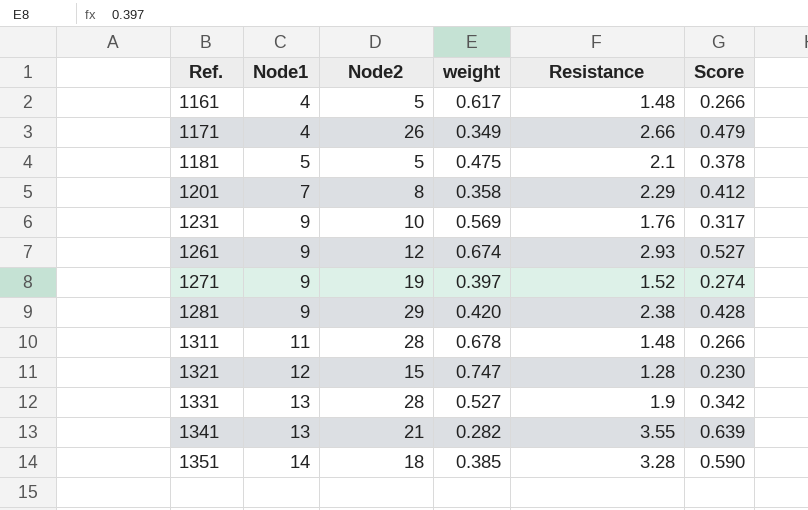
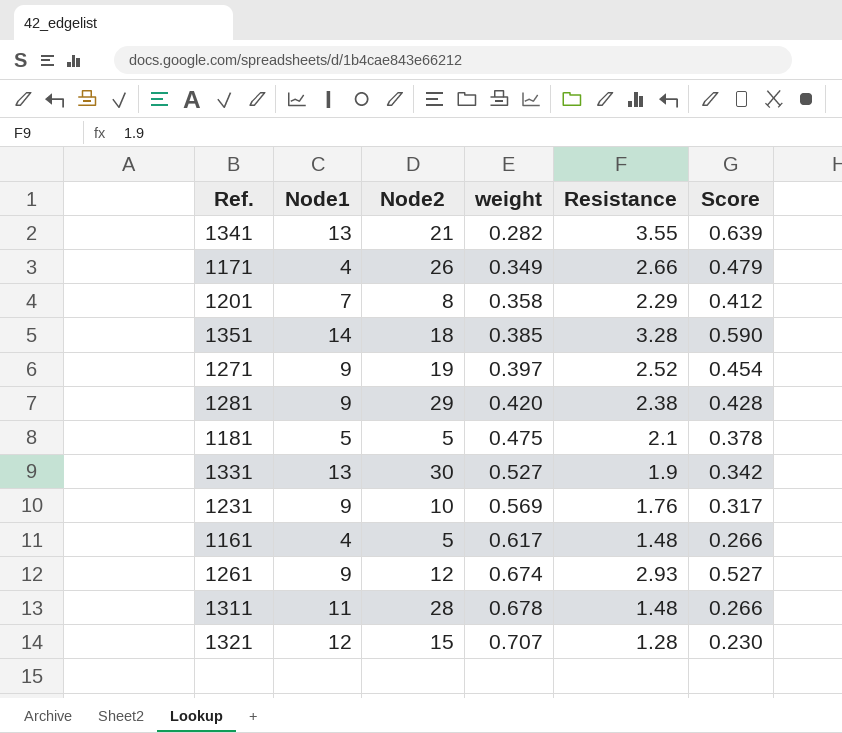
row order: Ref. ascending -> weight ascending
1271 | Resistance: 1.52 -> 2.52
1271 | Score: 0.274 -> 0.454
1331 | Node2: 28 -> 30
1321 | weight: 0.747 -> 0.707

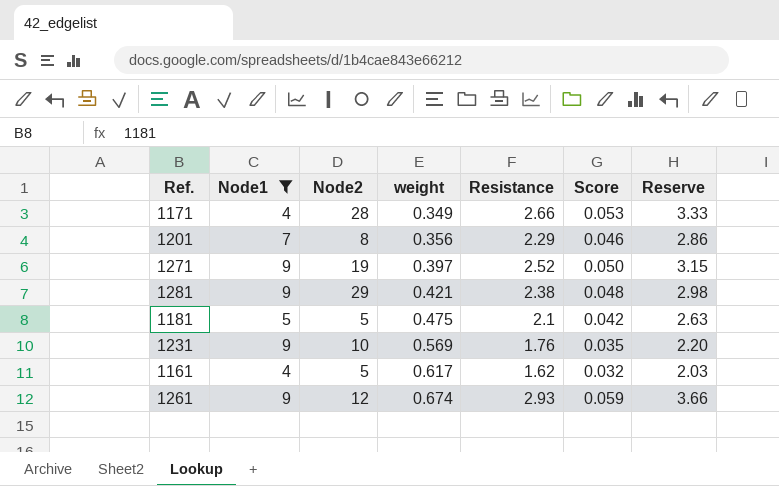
filter: none -> Node1 <= 9
column Score | formula: [Resistance] * 0.18 -> [Resistance] * 0.02
column Reserve | formula: none -> [Resistance] * 1.25
1171 | Node2: 26 -> 28
1201 | weight: 0.358 -> 0.356
1281 | weight: 0.420 -> 0.421
1161 | Resistance: 1.48 -> 1.62

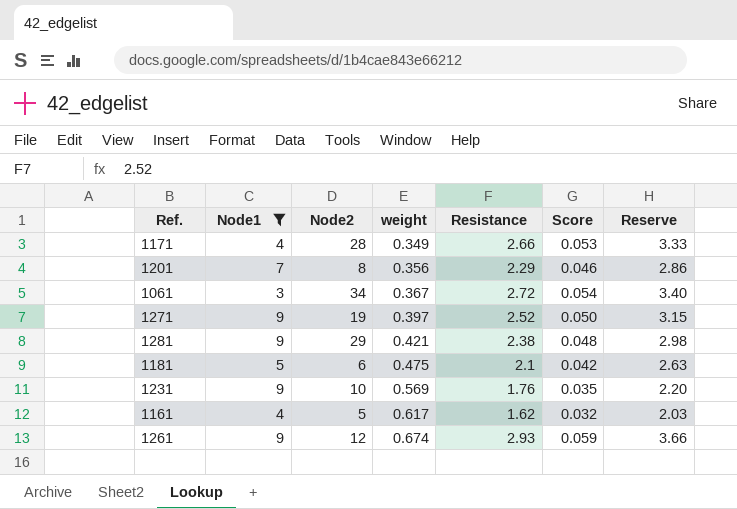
row 1061: none -> 3 | 34 | 0.367 | 2.72 | 0.054 | 3.40
1181 | Node2: 5 -> 6

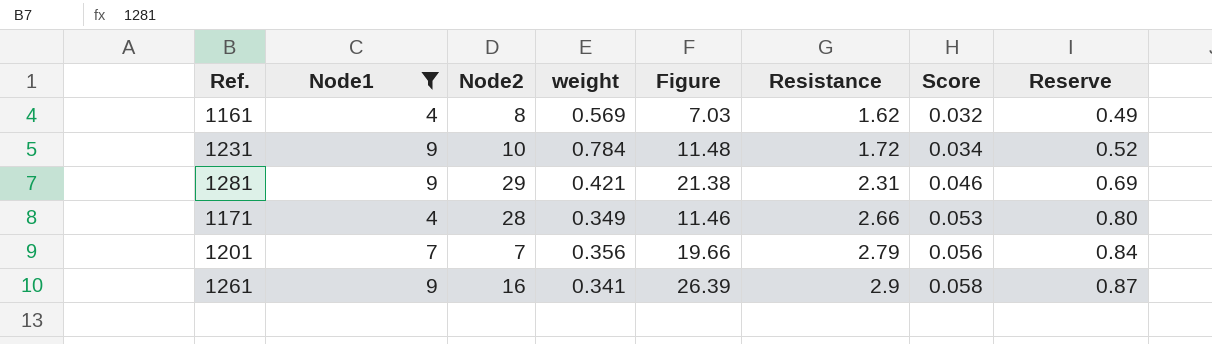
row order: weight ascending -> Resistance ascending
column Figure | formula: none -> [Node1] / [weight]
column Reserve | formula: [Resistance] * 1.25 -> [Resistance] * 0.3
row 1061: 3 | 34 | 0.367 | 2.72 | 0.054 | 3.40 -> none
row 1271: 9 | 19 | 0.397 | 2.52 | 0.050 | 3.15 -> none
row 1181: 5 | 6 | 0.475 | 2.1 | 0.042 | 2.63 -> none
1161 | Node2: 5 -> 8
1161 | weight: 0.617 -> 0.569
1231 | weight: 0.569 -> 0.784
1231 | Resistance: 1.76 -> 1.72
1231 | Score: 0.035 -> 0.034
1281 | Resistance: 2.38 -> 2.31
1281 | Score: 0.048 -> 0.046
1201 | Node2: 8 -> 7
1201 | Resistance: 2.29 -> 2.79
1201 | Score: 0.046 -> 0.056
1261 | Node2: 12 -> 16
1261 | weight: 0.674 -> 0.341
1261 | Resistance: 2.93 -> 2.9
1261 | Score: 0.059 -> 0.058

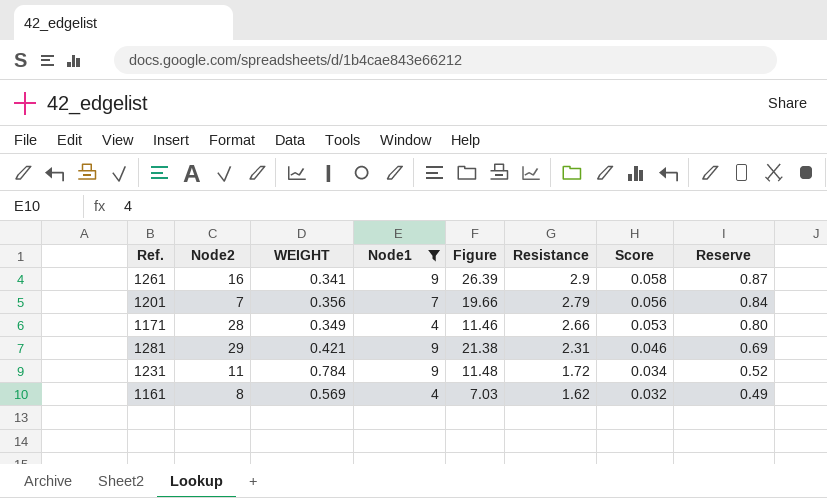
row order: Resistance ascending -> Resistance descending
column name: weight -> WEIGHT
column Node1 | position: 2 -> 4
1231 | Node2: 10 -> 11

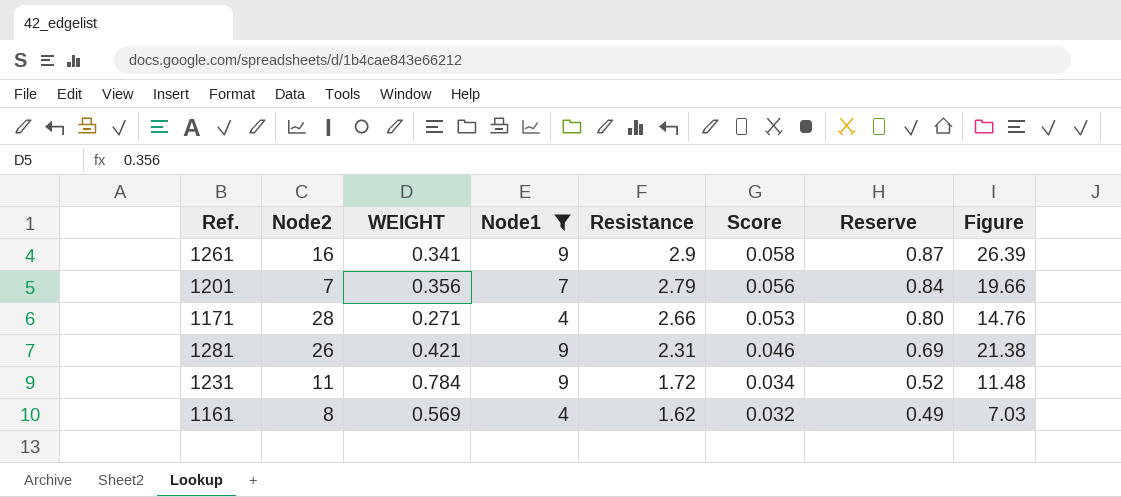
column Figure | position: 5 -> 8
1171 | WEIGHT: 0.349 -> 0.271
1171 | Figure: 11.46 -> 14.76
1281 | Node2: 29 -> 26

